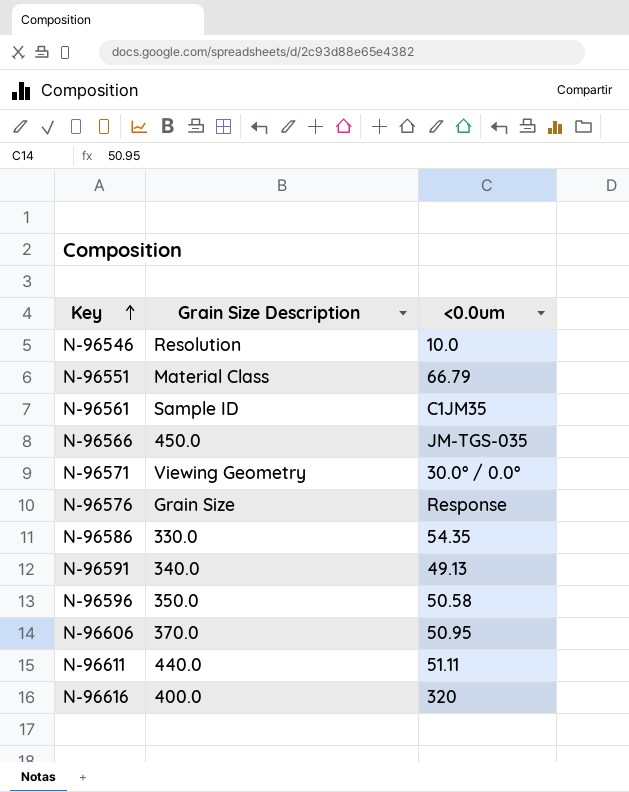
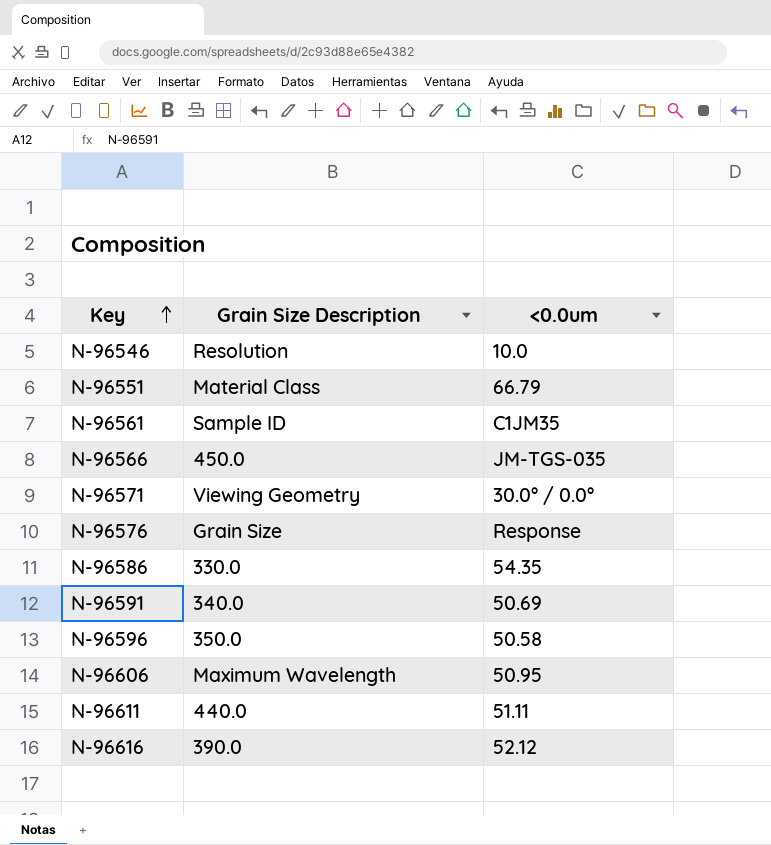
N-96591 | <0.0um: 49.13 -> 50.69
N-96606 | Grain Size Description: 370.0 -> Maximum Wavelength
N-96616 | Grain Size Description: 400.0 -> 390.0
N-96616 | <0.0um: 320 -> 52.12

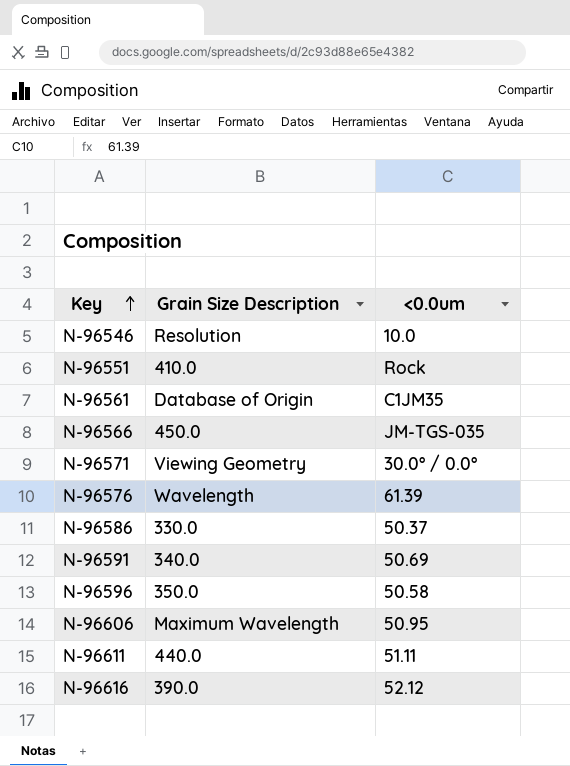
N-96551 | Grain Size Description: Material Class -> 410.0
N-96551 | <0.0um: 66.79 -> Rock
N-96561 | Grain Size Description: Sample ID -> Database of Origin
N-96576 | Grain Size Description: Grain Size -> Wavelength
N-96576 | <0.0um: Response -> 61.39
N-96586 | <0.0um: 54.35 -> 50.37

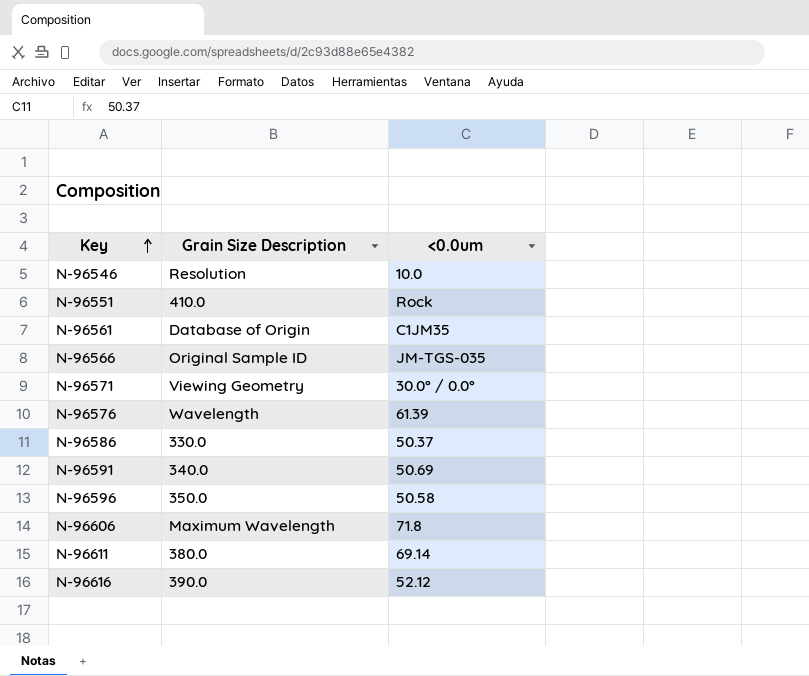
N-96566 | Grain Size Description: 450.0 -> Original Sample ID
N-96606 | <0.0um: 50.95 -> 71.8
N-96611 | Grain Size Description: 440.0 -> 380.0
N-96611 | <0.0um: 51.11 -> 69.14

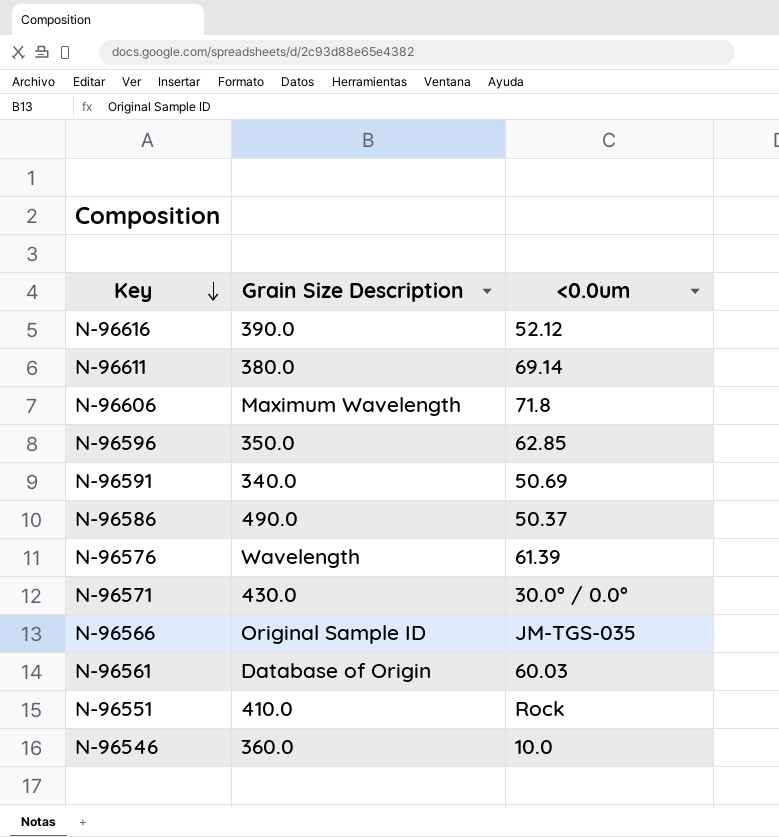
row order: Key ascending -> Key descending
N-96596 | <0.0um: 50.58 -> 62.85
N-96586 | Grain Size Description: 330.0 -> 490.0
N-96571 | Grain Size Description: Viewing Geometry -> 430.0
N-96561 | <0.0um: C1JM35 -> 60.03
N-96546 | Grain Size Description: Resolution -> 360.0

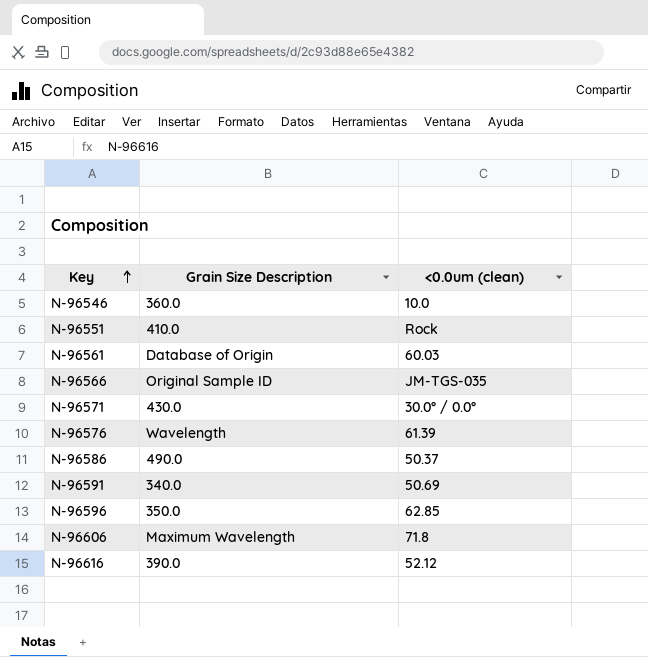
row order: Key descending -> Key ascending
column name: <0.0um -> <0.0um (clean)
row N-96611: 380.0 | 69.14 -> none

